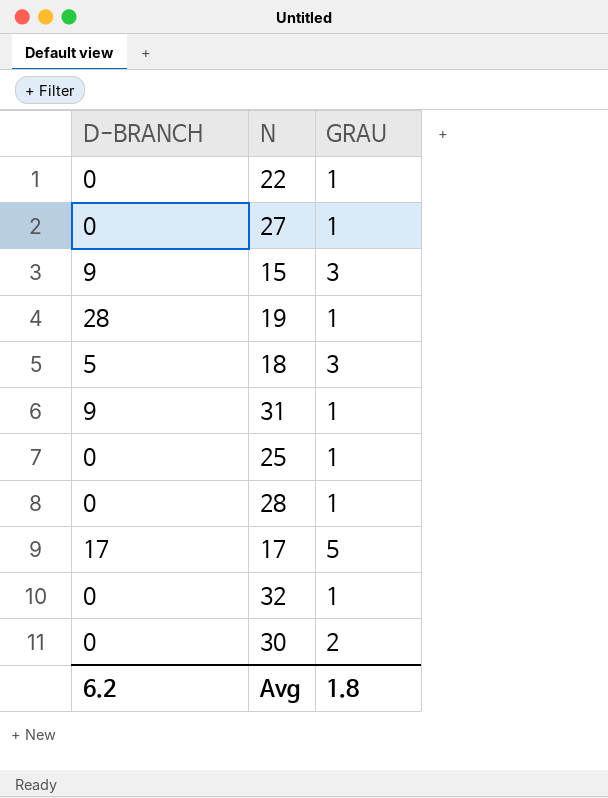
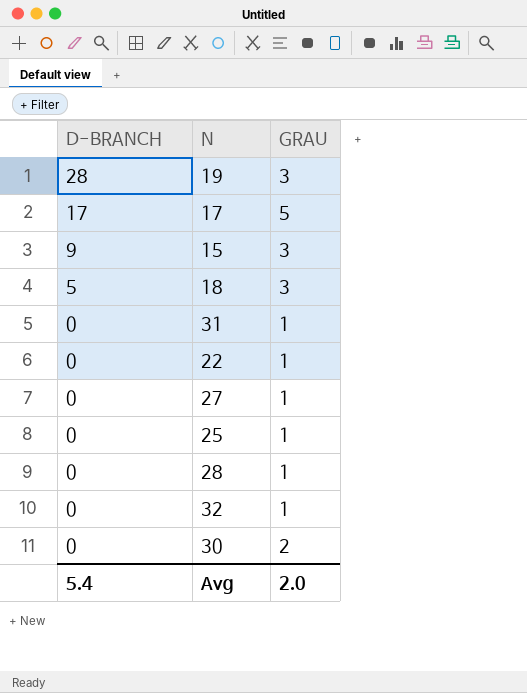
row order: none -> D-BRANCH descending
19 | GRAU: 1 -> 3
31 | D-BRANCH: 9 -> 0
Avg | D-BRANCH: 6.2 -> 5.4
Avg | GRAU: 1.8 -> 2.0

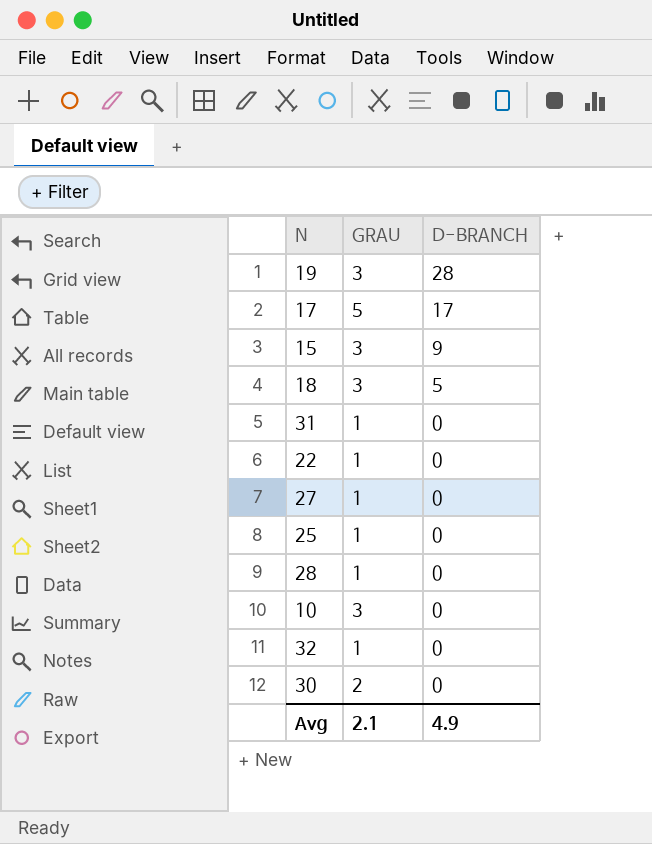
column D-BRANCH | position: 1 -> 3
row 10: none -> 3 | 0
Avg | GRAU: 2.0 -> 2.1
Avg | D-BRANCH: 5.4 -> 4.9

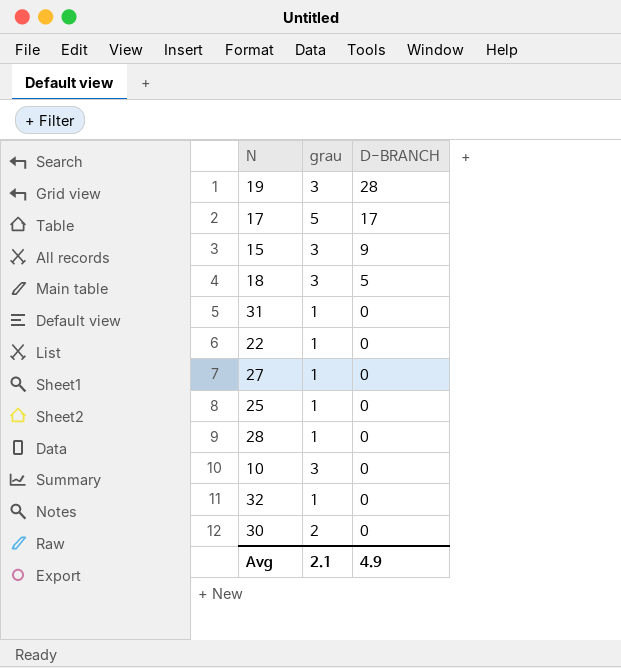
column name: GRAU -> grau

